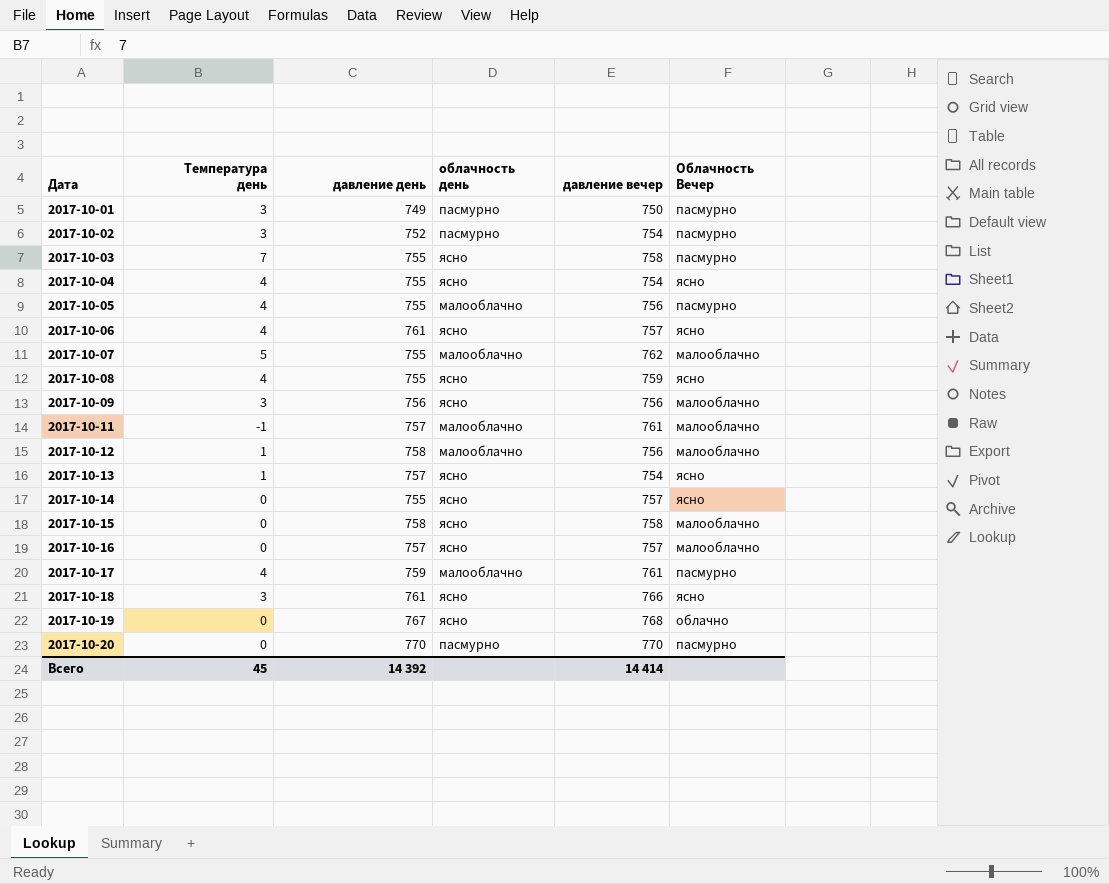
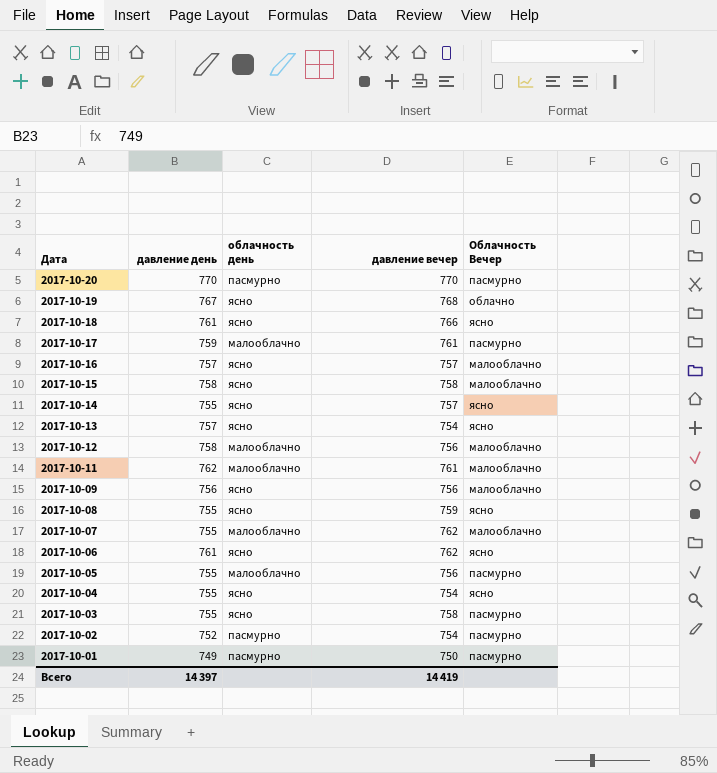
row order: Дата ascending -> Дата descending
column Температура день | position: 2 -> none
2017-10-11 | давление день: 757 -> 762
2017-10-06 | давление вечер: 757 -> 762
Всего | давление день: 14 392 -> 14 397
Всего | давление вечер: 14 414 -> 14 419

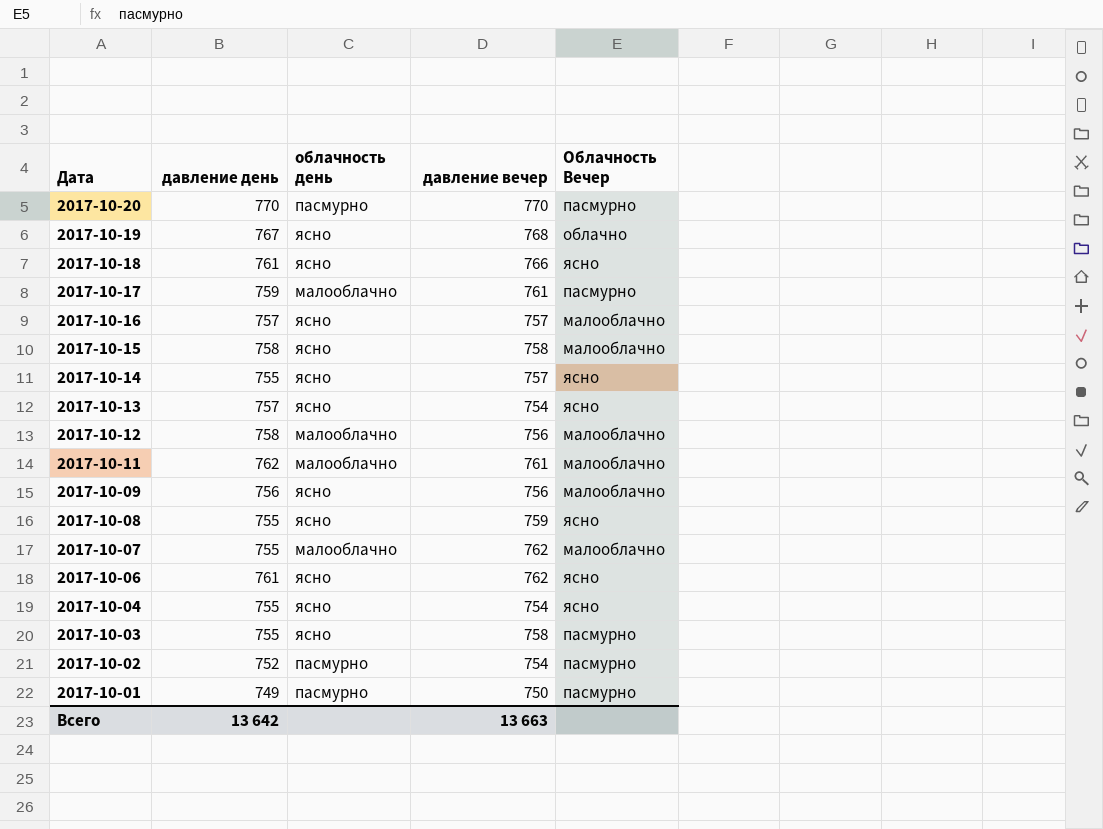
row 2017-10-05: 755 | малооблачно | 756 | пасмурно -> none
Всего | давление день: 14 397 -> 13 642
Всего | давление вечер: 14 419 -> 13 663

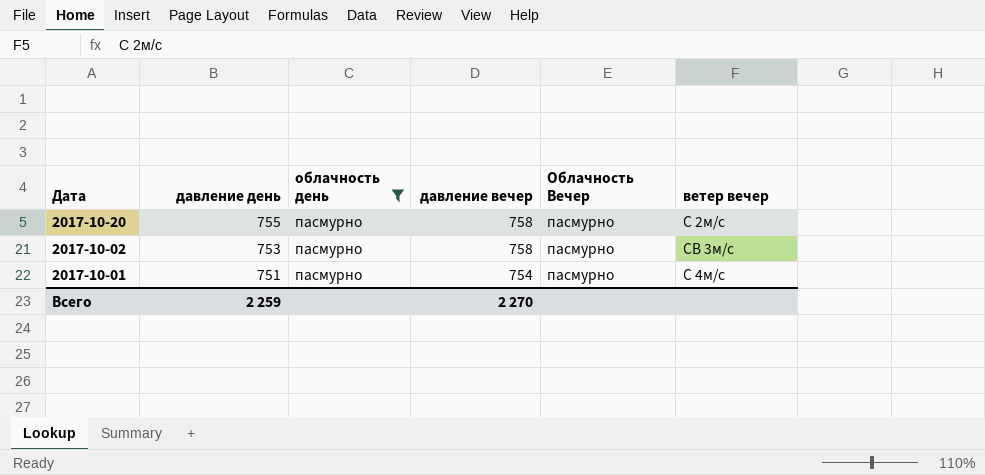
filter: none -> облачность день = пасмурно
column ветер вечер | position: none -> 6
2017-10-20 | давление день: 770 -> 755
2017-10-20 | давление вечер: 770 -> 758
2017-10-02 | давление день: 752 -> 753
2017-10-02 | давление вечер: 754 -> 758
2017-10-01 | давление день: 749 -> 751
2017-10-01 | давление вечер: 750 -> 754
Всего | давление день: 13 642 -> 2 259
Всего | давление вечер: 13 663 -> 2 270

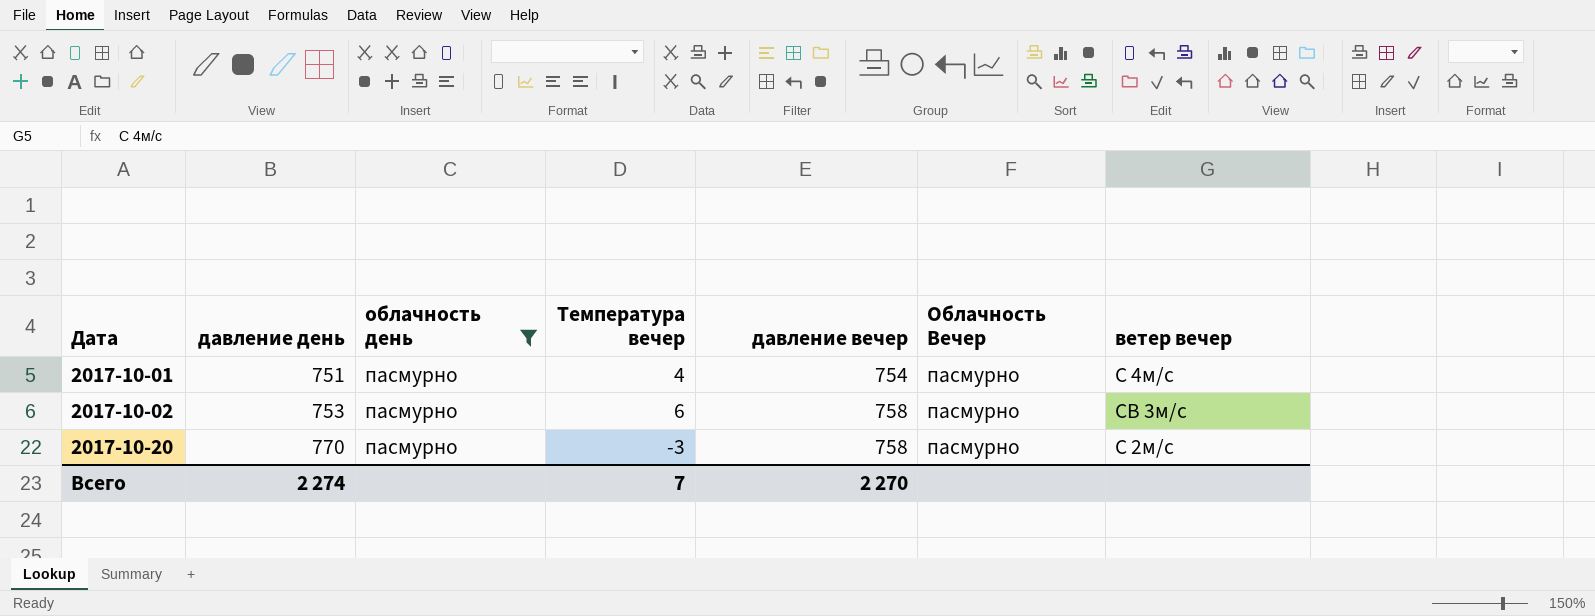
row order: Дата descending -> Дата ascending
column Температура вечер | position: none -> 4
2017-10-20 | давление день: 755 -> 770
Всего | давление день: 2 259 -> 2 274

